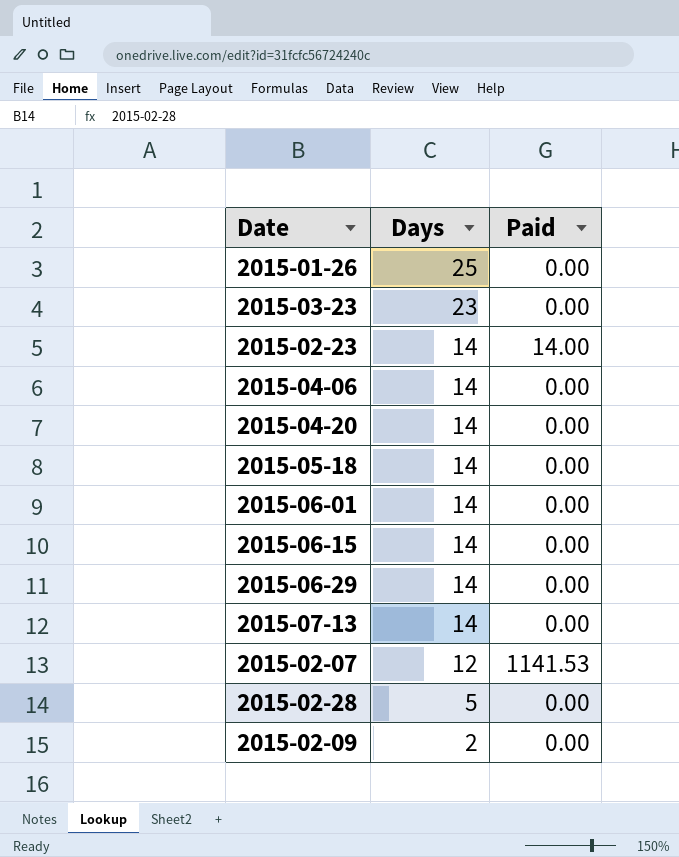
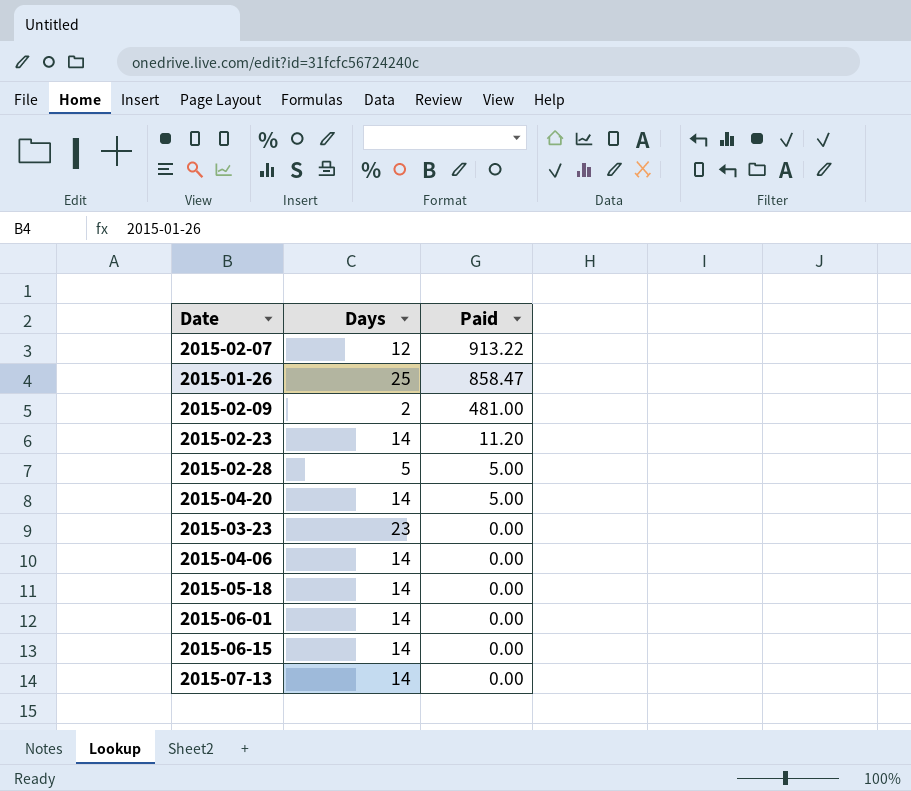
row order: Days descending -> Paid descending
row 2015-06-29: 14 | 0.00 -> none
2015-02-07 | Paid: 1141.53 -> 913.22
2015-01-26 | Paid: 0.00 -> 858.47
2015-02-09 | Paid: 0.00 -> 481.00
2015-02-23 | Paid: 14.00 -> 11.20
2015-02-28 | Paid: 0.00 -> 5.00
2015-04-20 | Paid: 0.00 -> 5.00

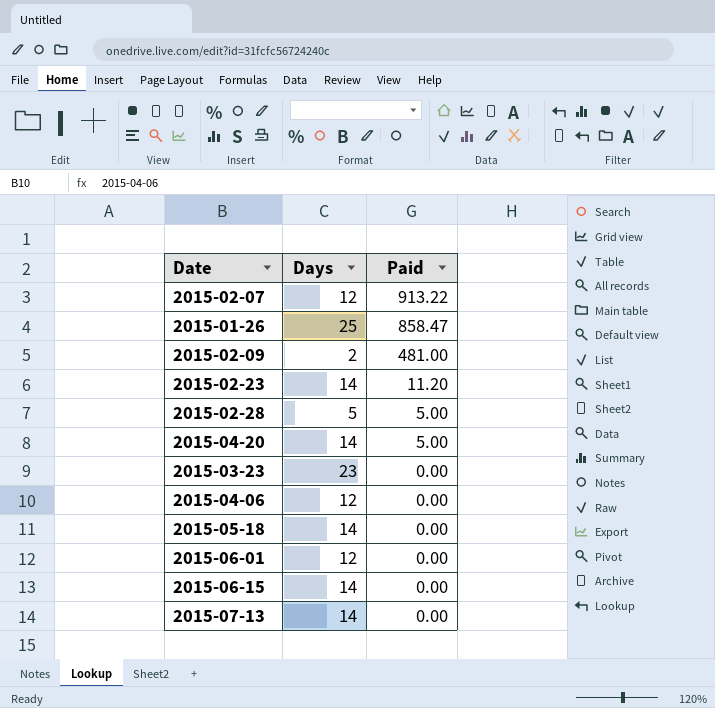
2015-04-06 | Days: 14 -> 12
2015-06-01 | Days: 14 -> 12

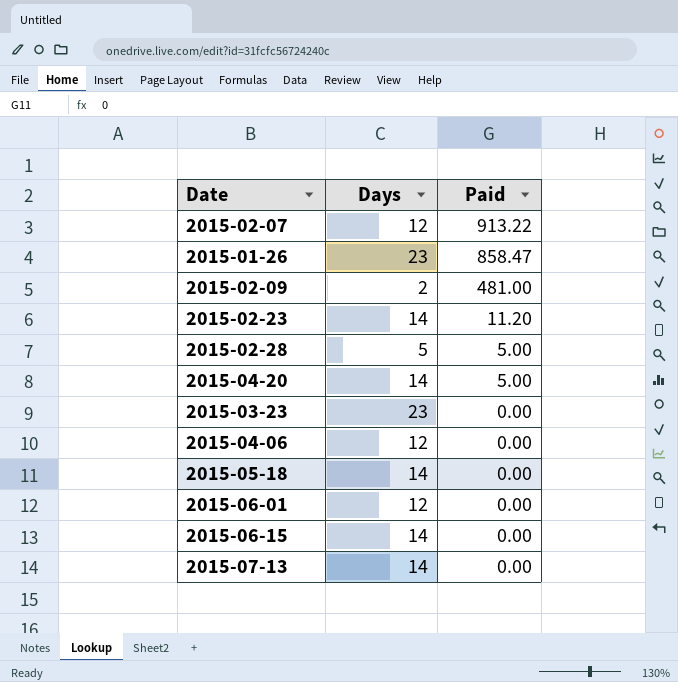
2015-01-26 | Days: 25 -> 23

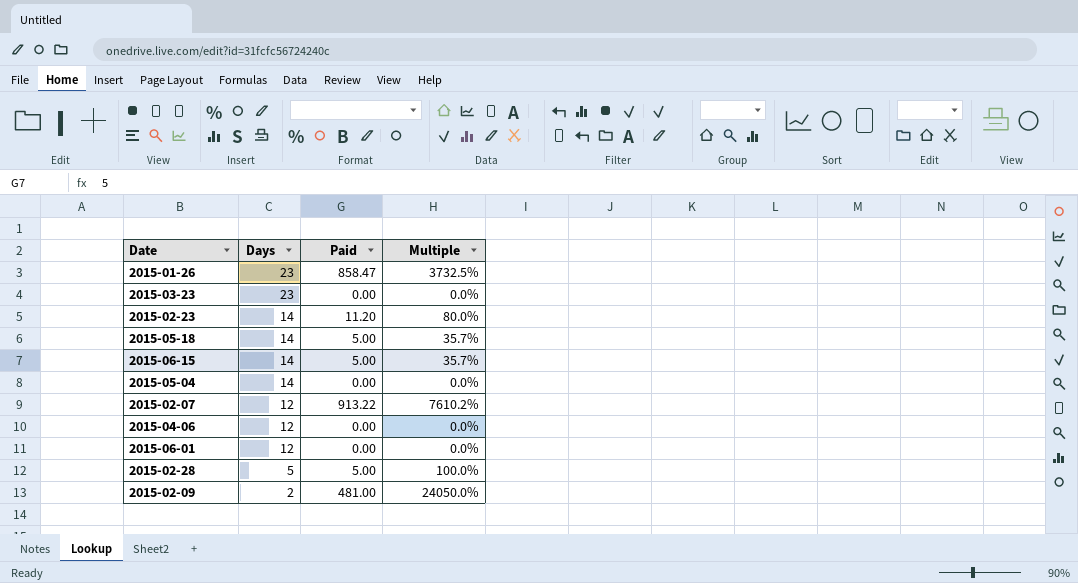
row order: Paid descending -> Days descending
column Multiple | formula: none -> [Paid] / [Days]
row 2015-04-20: 14 | 5.00 -> none
row 2015-07-13: 14 | 0.00 -> none
2015-05-18 | Paid: 0.00 -> 5.00
2015-06-15 | Paid: 0.00 -> 5.00
row 2015-05-04: none -> 14 | 0.00 | 0.0%

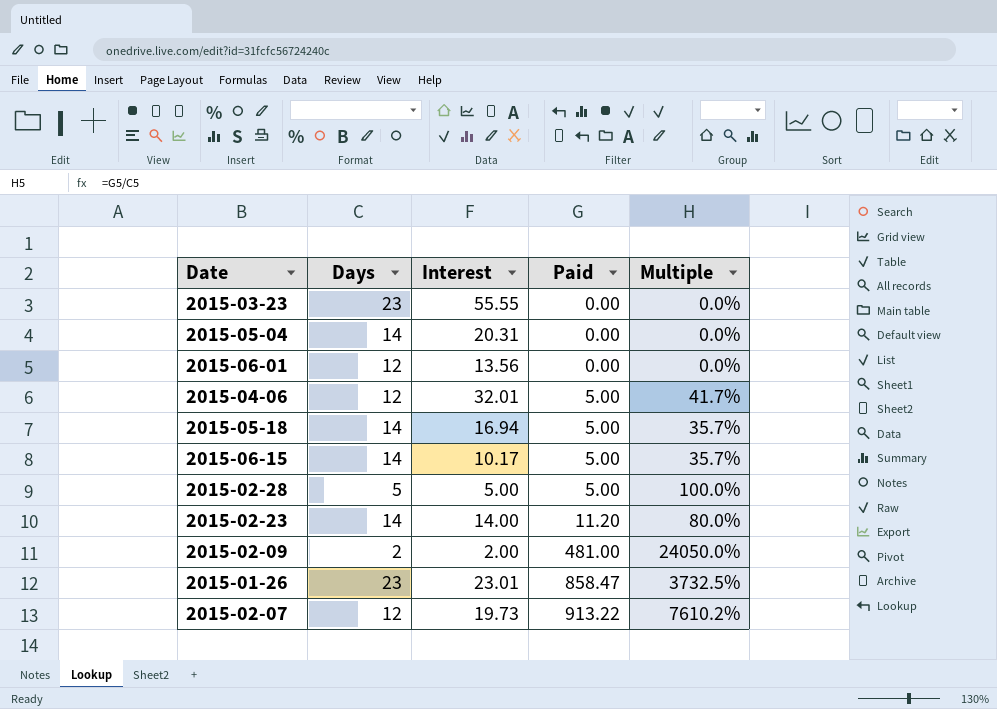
row order: Days descending -> Paid ascending
column Interest | position: none -> 3
2015-04-06 | Paid: 0.00 -> 5.00
2015-04-06 | Multiple: 0.0% -> 41.7%

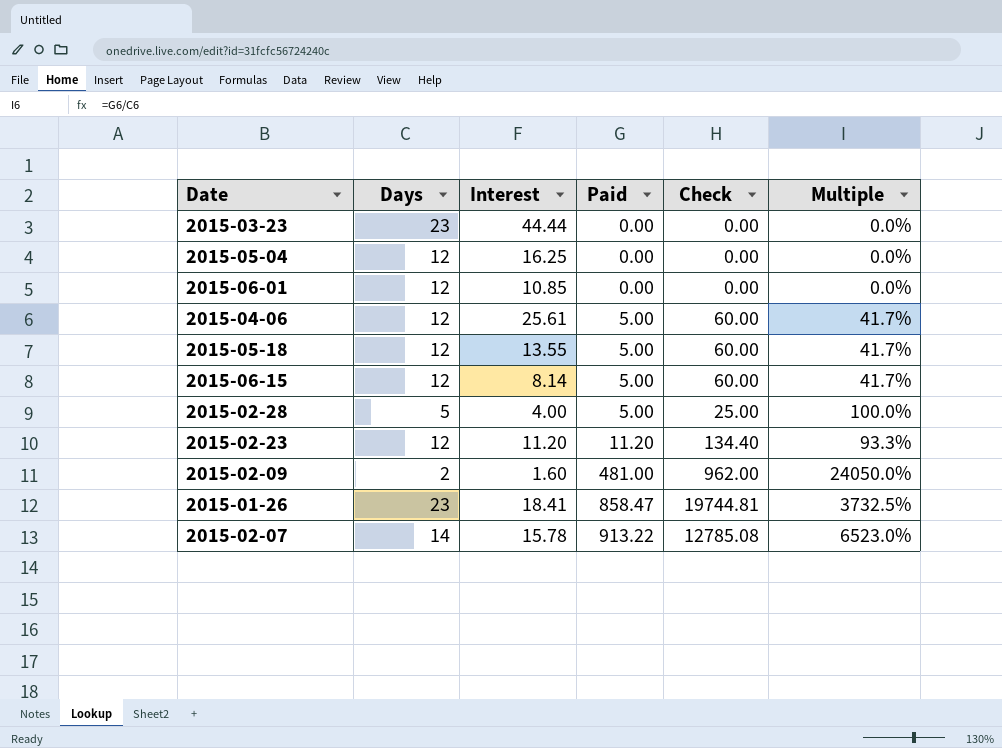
column Check | formula: none -> [Days] * [Paid]
2015-03-23 | Interest: 55.55 -> 44.44
2015-05-04 | Days: 14 -> 12
2015-05-04 | Interest: 20.31 -> 16.25
2015-06-01 | Interest: 13.56 -> 10.85
2015-04-06 | Interest: 32.01 -> 25.61
2015-05-18 | Days: 14 -> 12
2015-05-18 | Interest: 16.94 -> 13.55
2015-05-18 | Multiple: 35.7% -> 41.7%
2015-06-15 | Days: 14 -> 12
2015-06-15 | Interest: 10.17 -> 8.14
2015-06-15 | Multiple: 35.7% -> 41.7%
2015-02-28 | Interest: 5.00 -> 4.00
2015-02-23 | Days: 14 -> 12
2015-02-23 | Interest: 14.00 -> 11.20
2015-02-23 | Multiple: 80.0% -> 93.3%
2015-02-09 | Interest: 2.00 -> 1.60
2015-01-26 | Interest: 23.01 -> 18.41
2015-02-07 | Days: 12 -> 14
2015-02-07 | Interest: 19.73 -> 15.78
2015-02-07 | Multiple: 7610.2% -> 6523.0%

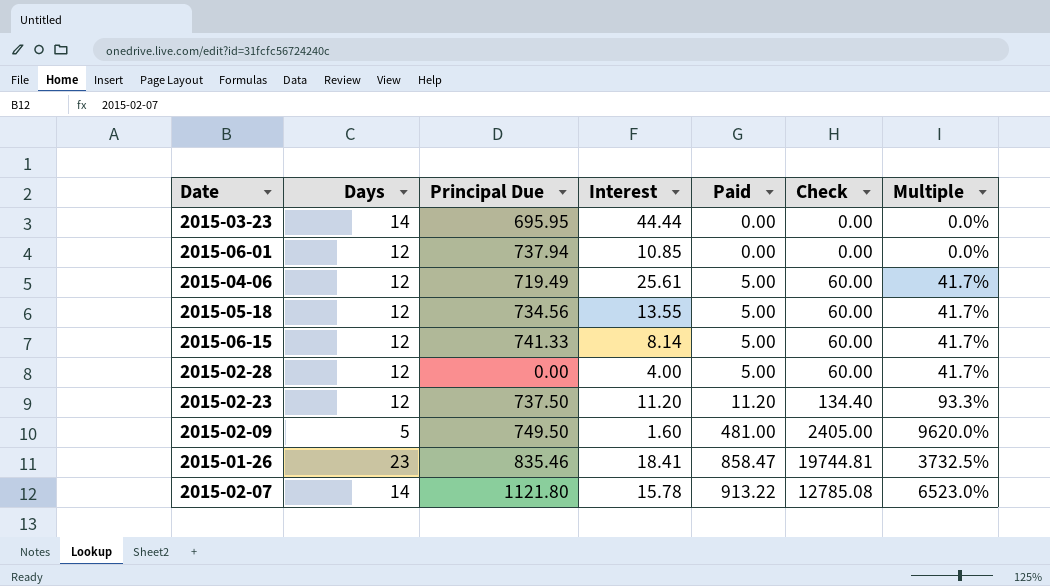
column Principal Due | position: none -> 3
row 2015-05-04: 12 | 16.25 | 0.00 | 0.00 | 0.0% -> none
2015-03-23 | Days: 23 -> 14
2015-02-28 | Days: 5 -> 12
2015-02-28 | Check: 25.00 -> 60.00
2015-02-28 | Multiple: 100.0% -> 41.7%
2015-02-09 | Days: 2 -> 5
2015-02-09 | Check: 962.00 -> 2405.00
2015-02-09 | Multiple: 24050.0% -> 9620.0%

